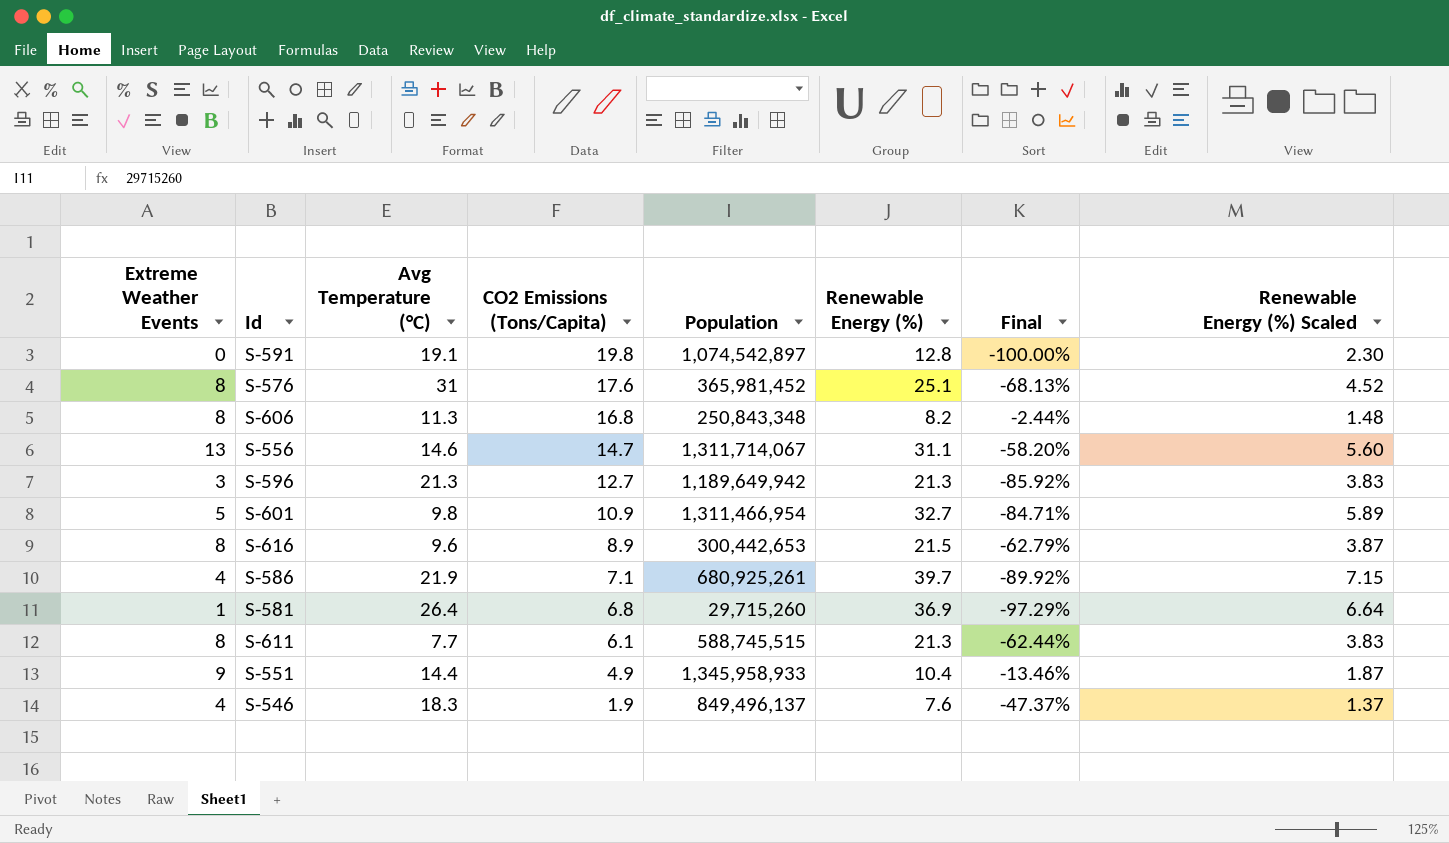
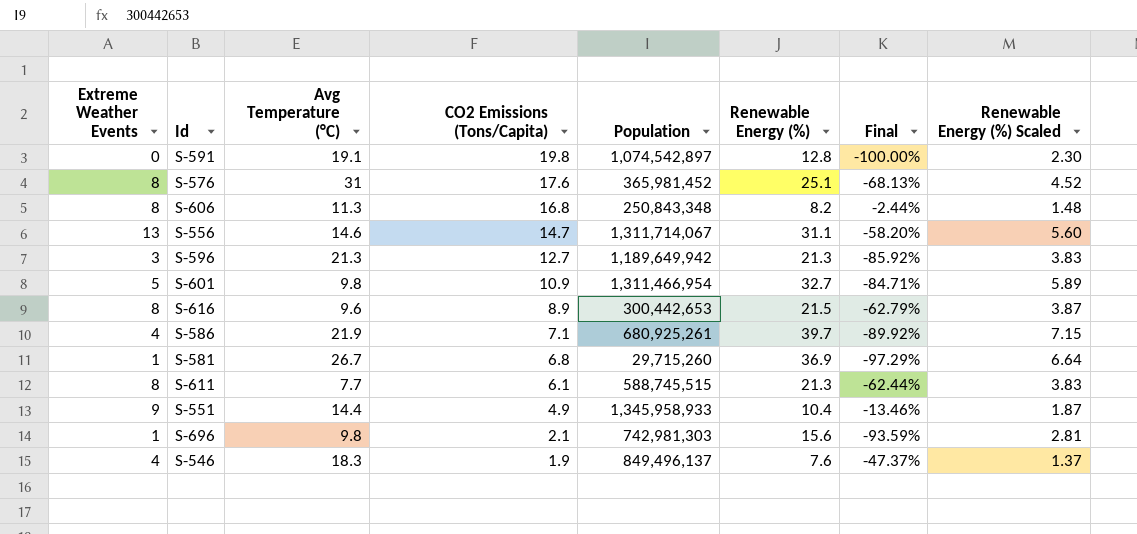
S-581 | Avg Temperature (°C): 26.4 -> 26.7
row S-696: none -> 1 | 9.8 | 2.1 | 742,981,303 | 15.6 | -93.59% | 2.81

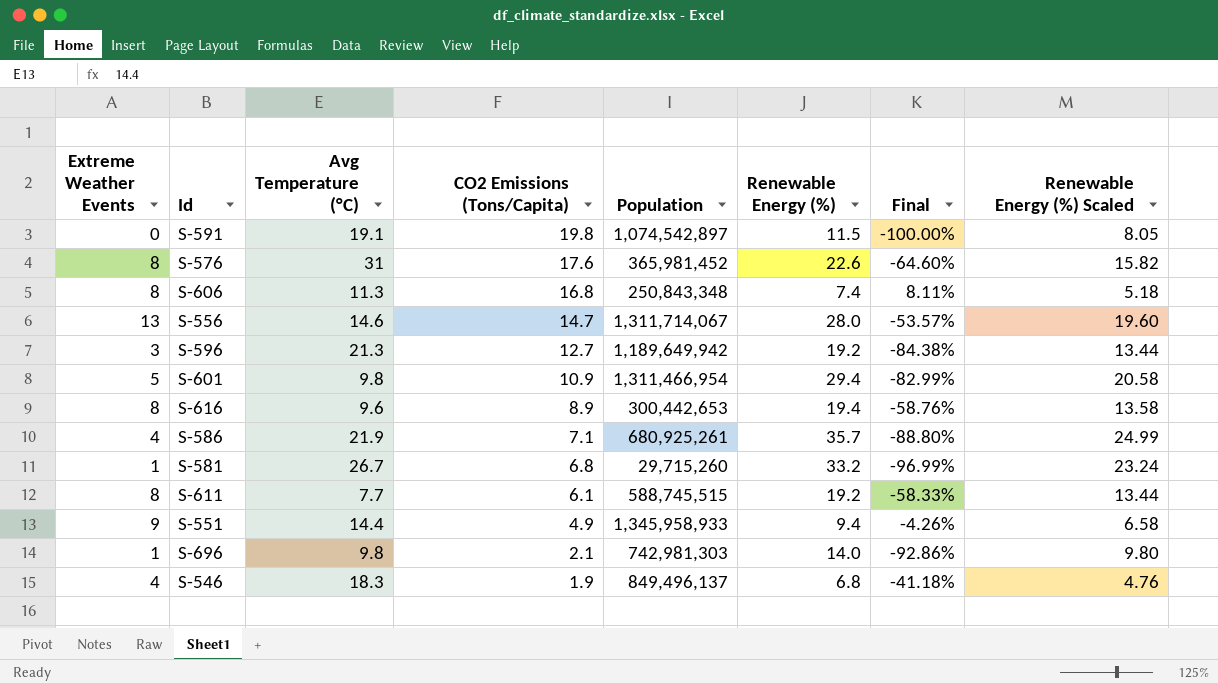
column Renewable Energy (%) Scaled | formula: [Renewable Energy (%)] * 0.18 -> [Renewable Energy (%)] * 0.7
S-591 | Renewable Energy (%): 12.8 -> 11.5
S-576 | Renewable Energy (%): 25.1 -> 22.6
S-576 | Final: -68.13% -> -64.60%
S-606 | Renewable Energy (%): 8.2 -> 7.4
S-606 | Final: -2.44% -> 8.11%
S-556 | Renewable Energy (%): 31.1 -> 28.0
S-556 | Final: -58.20% -> -53.57%
S-596 | Renewable Energy (%): 21.3 -> 19.2
S-596 | Final: -85.92% -> -84.38%
S-601 | Renewable Energy (%): 32.7 -> 29.4
S-601 | Final: -84.71% -> -82.99%
S-616 | Renewable Energy (%): 21.5 -> 19.4
S-616 | Final: -62.79% -> -58.76%
S-586 | Renewable Energy (%): 39.7 -> 35.7
S-586 | Final: -89.92% -> -88.80%
S-581 | Renewable Energy (%): 36.9 -> 33.2
S-581 | Final: -97.29% -> -96.99%
S-611 | Renewable Energy (%): 21.3 -> 19.2
S-611 | Final: -62.44% -> -58.33%
S-551 | Renewable Energy (%): 10.4 -> 9.4
S-551 | Final: -13.46% -> -4.26%
S-696 | Renewable Energy (%): 15.6 -> 14.0
S-696 | Final: -93.59% -> -92.86%
S-546 | Renewable Energy (%): 7.6 -> 6.8
S-546 | Final: -47.37% -> -41.18%

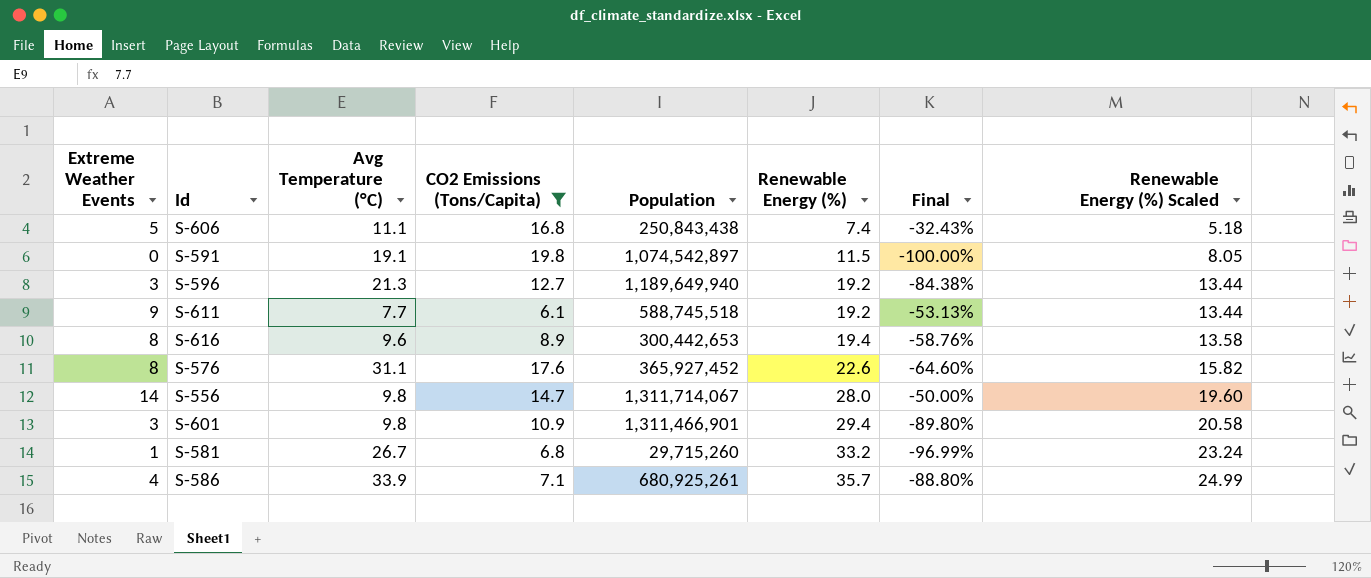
filter: none -> CO2 Emissions (Tons/Capita) >= 6.1
row order: CO2 Emissions (Tons/Capita) descending -> Renewable Energy (%) ascending
S-606 | Extreme Weather Events: 8 -> 5
S-606 | Avg Temperature (°C): 11.3 -> 11.1
S-606 | Population: 250,843,348 -> 250,843,438
S-606 | Final: 8.11% -> -32.43%
S-596 | Population: 1,189,649,942 -> 1,189,649,940
S-611 | Extreme Weather Events: 8 -> 9
S-611 | Population: 588,745,515 -> 588,745,518
S-611 | Final: -58.33% -> -53.13%
S-576 | Avg Temperature (°C): 31 -> 31.1
S-576 | Population: 365,981,452 -> 365,927,452
S-556 | Extreme Weather Events: 13 -> 14
S-556 | Avg Temperature (°C): 14.6 -> 9.8
S-556 | Final: -53.57% -> -50.00%
S-601 | Extreme Weather Events: 5 -> 3
S-601 | Population: 1,311,466,954 -> 1,311,466,901
S-601 | Final: -82.99% -> -89.80%
S-586 | Avg Temperature (°C): 21.9 -> 33.9

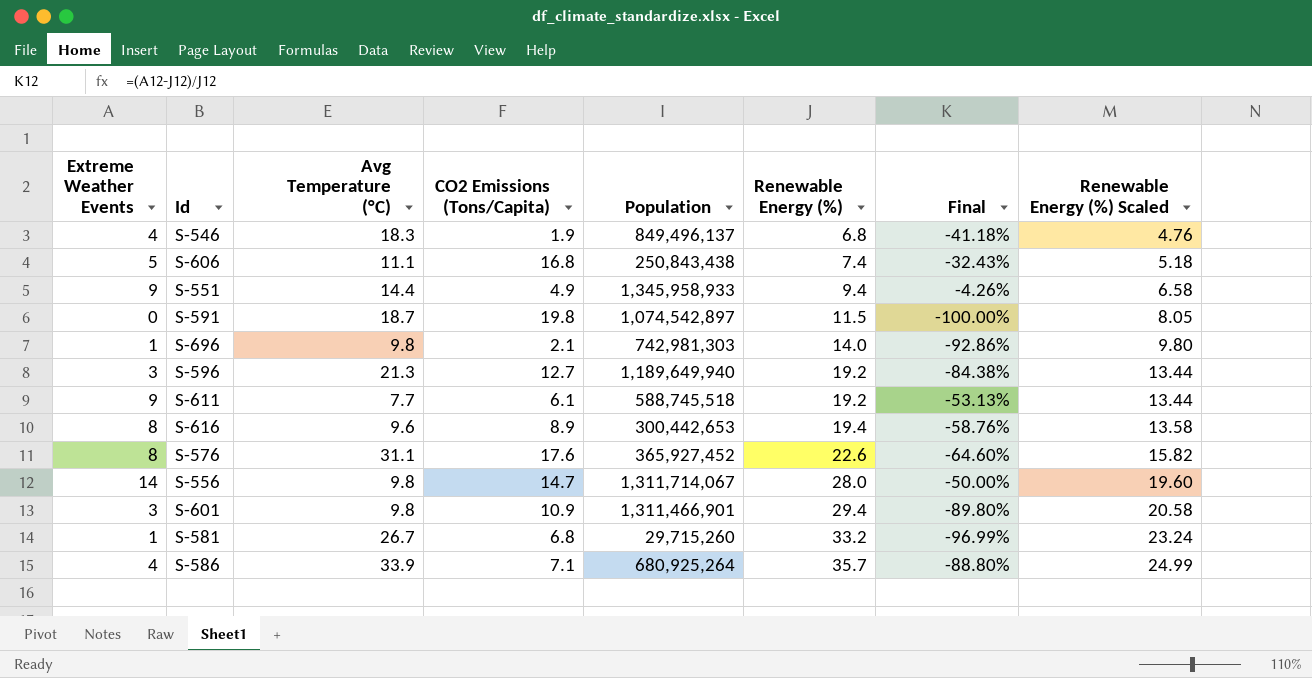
filter: CO2 Emissions (Tons/Capita) >= 6.1 -> none
S-591 | Avg Temperature (°C): 19.1 -> 18.7
S-586 | Population: 680,925,261 -> 680,925,264

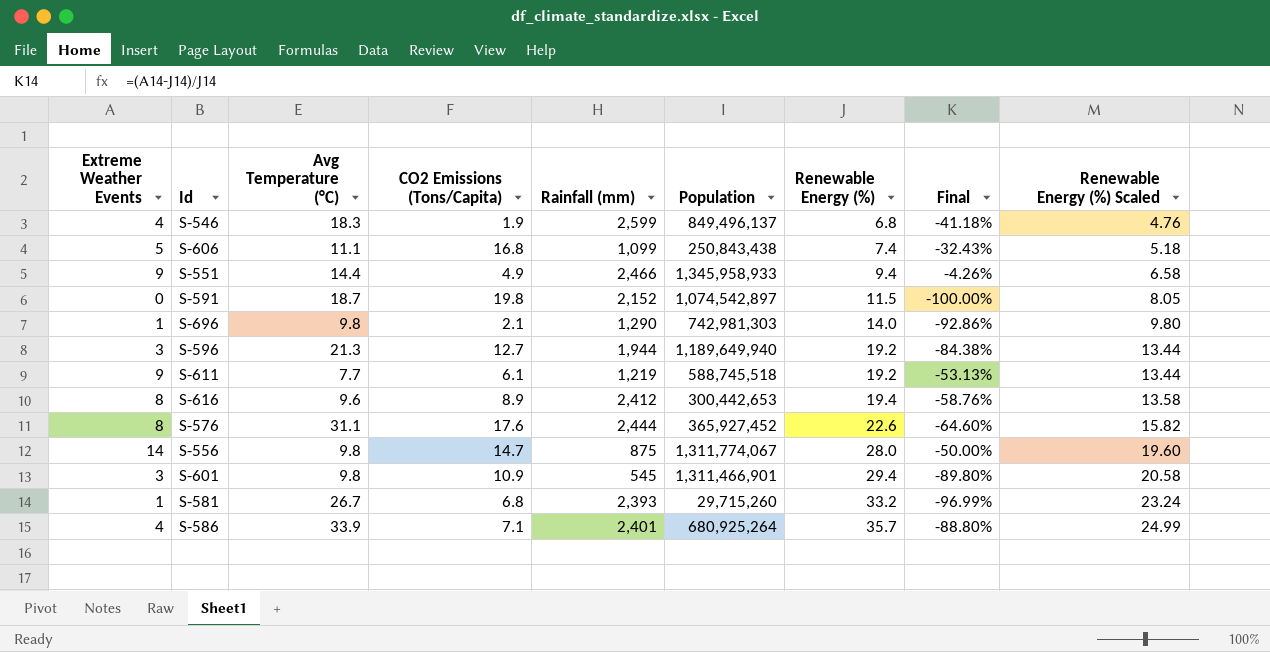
column Rainfall (mm) | position: none -> 5
S-556 | Population: 1,311,714,067 -> 1,311,774,067

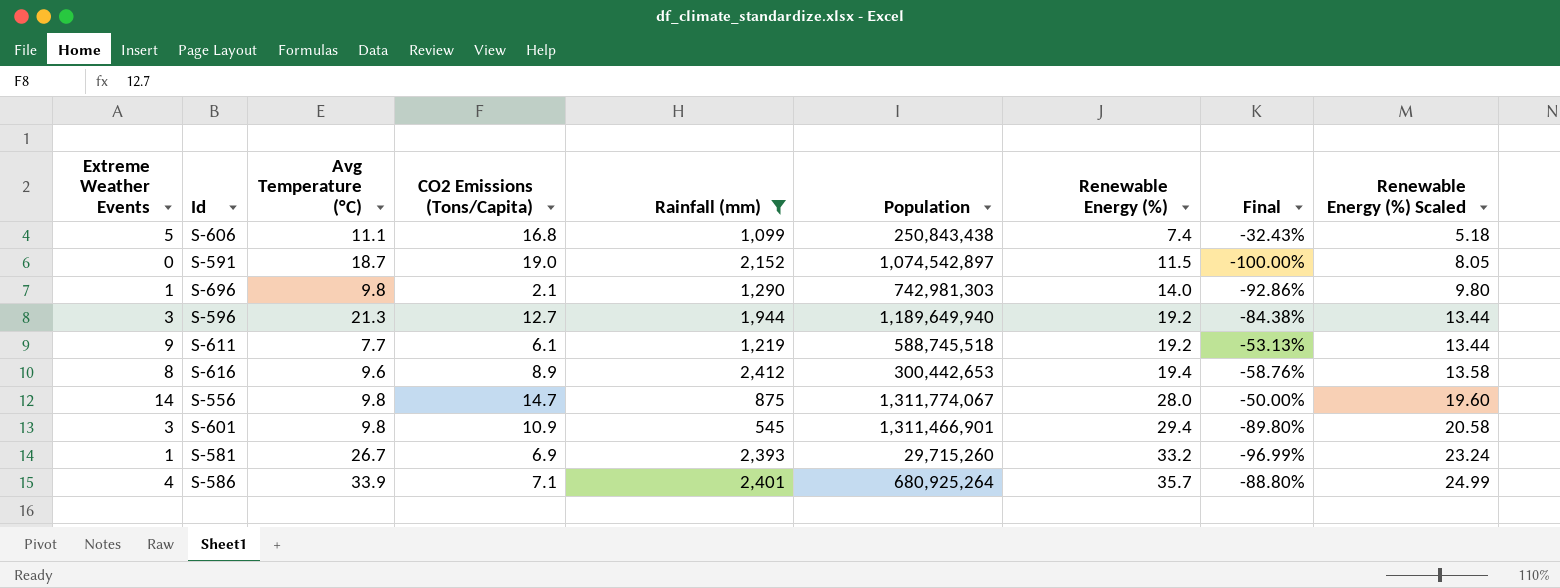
filter: none -> Rainfall (mm) <= 2,412
S-591 | CO2 Emissions (Tons/Capita): 19.8 -> 19.0
S-581 | CO2 Emissions (Tons/Capita): 6.8 -> 6.9

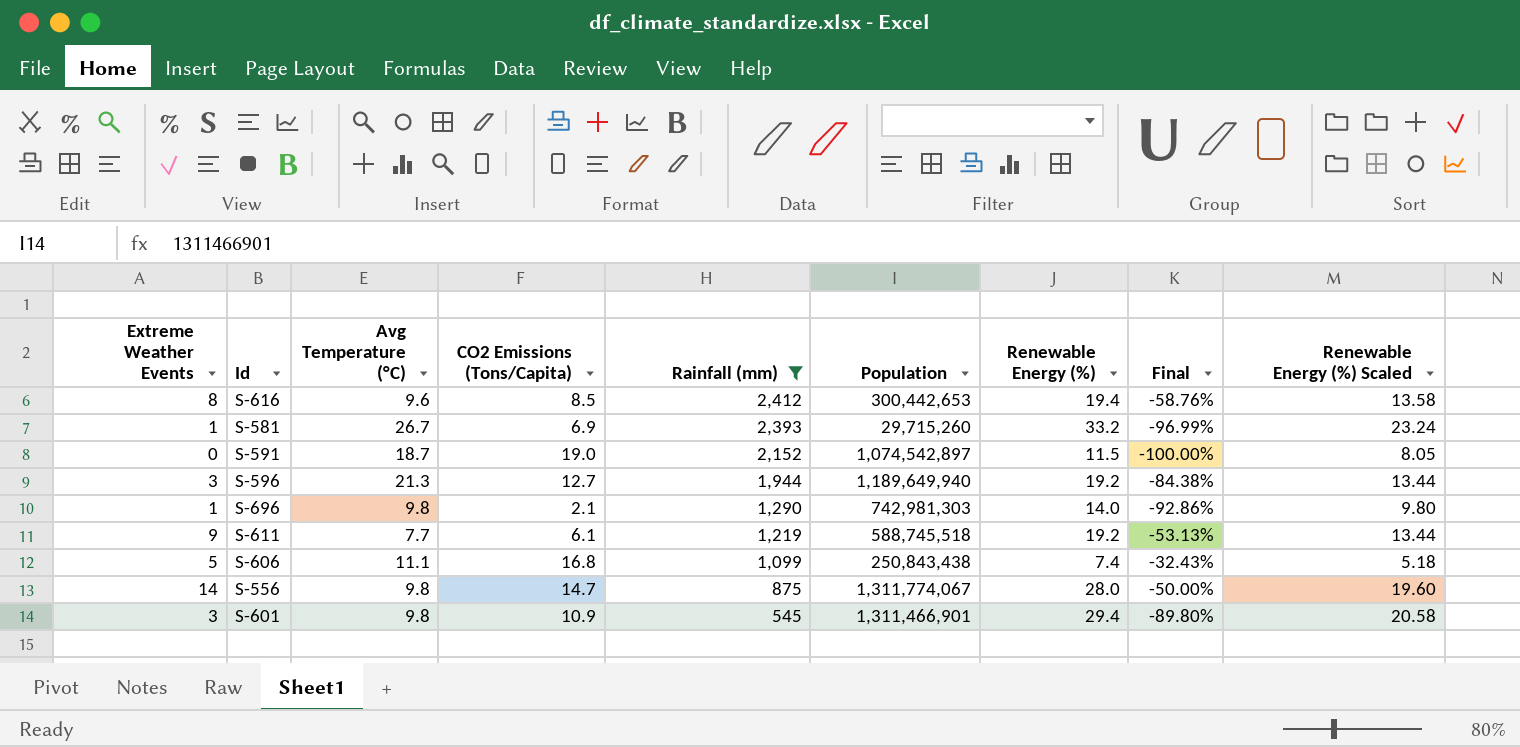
row order: Renewable Energy (%) ascending -> Rainfall (mm) descending
row S-586: 4 | 33.9 | 7.1 | 2,401 | 680,925,264 | 35.7 | -88.80% | 24.99 -> none
S-616 | CO2 Emissions (Tons/Capita): 8.9 -> 8.5

